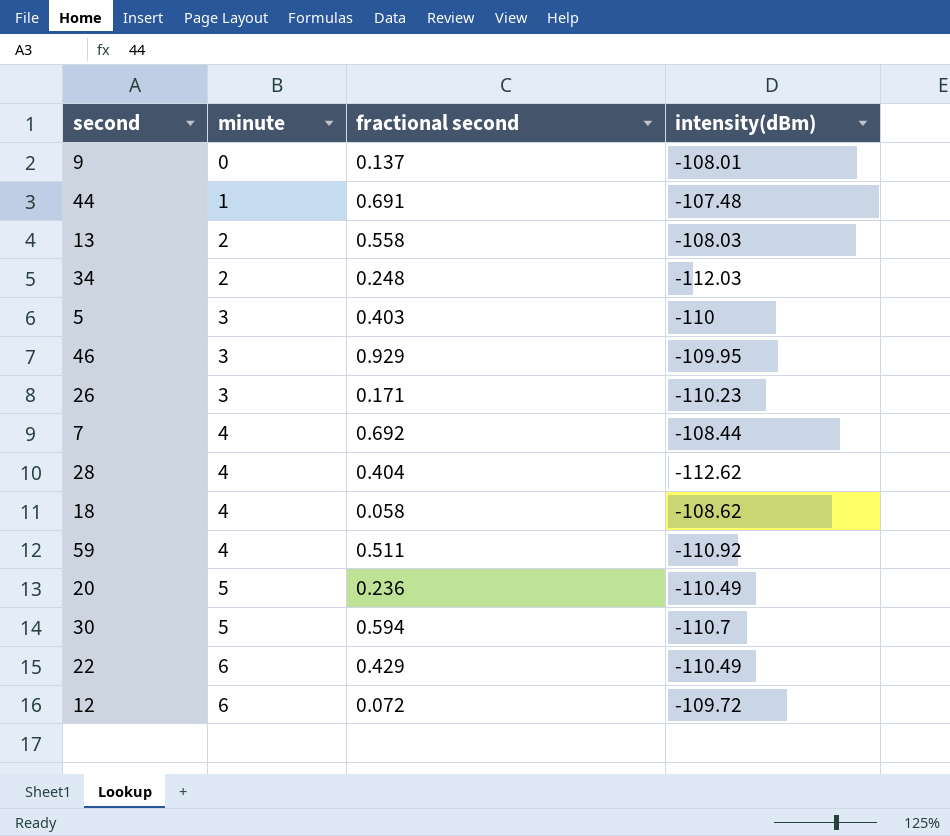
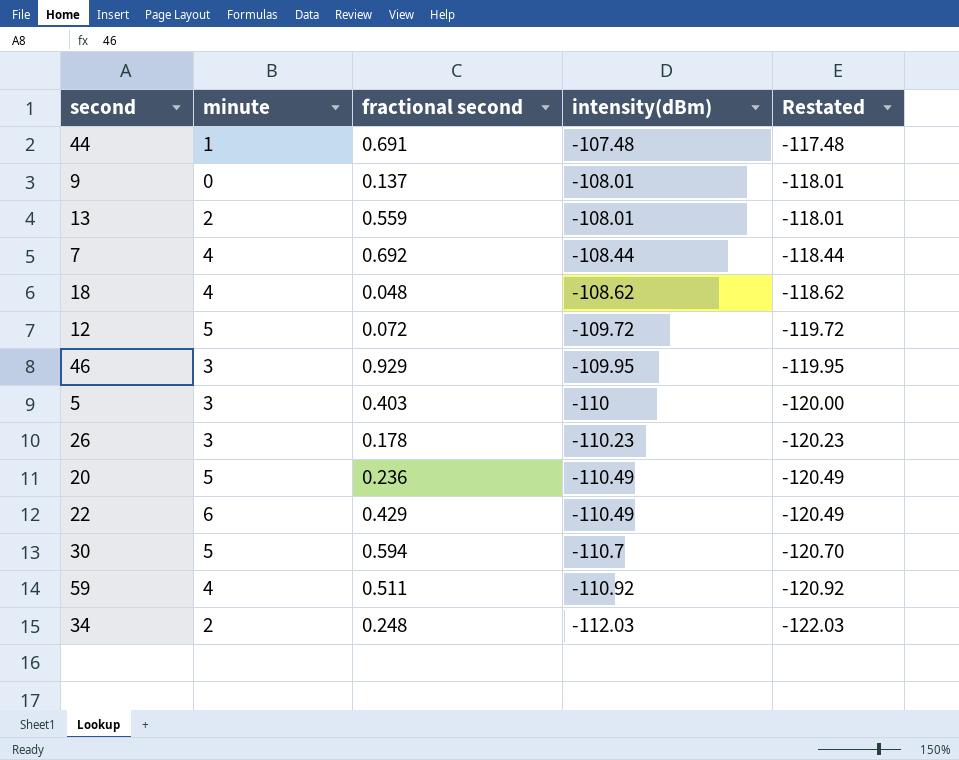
row order: minute ascending -> intensity(dBm) descending
column Restated | formula: none -> [intensity(dBm)] - 10
row 28: 4 | 0.404 | -112.62 -> none
13 | fractional second: 0.558 -> 0.559
13 | intensity(dBm): -108.03 -> -108.01
18 | fractional second: 0.058 -> 0.048
12 | minute: 6 -> 5
26 | fractional second: 0.171 -> 0.178

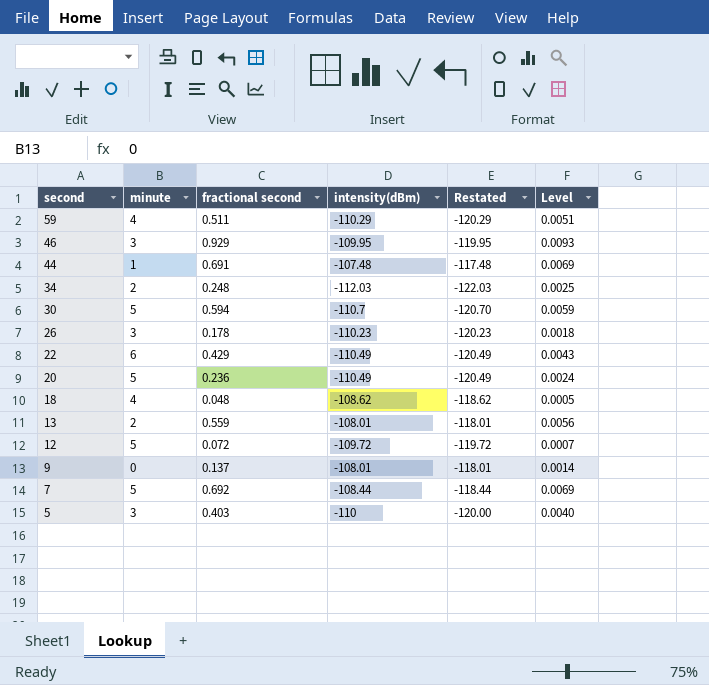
row order: intensity(dBm) descending -> second descending
column Level | formula: none -> [fractional second] * 0.01
59 | intensity(dBm): -110.92 -> -110.29
59 | Restated: -120.92 -> -120.29
7 | minute: 4 -> 5

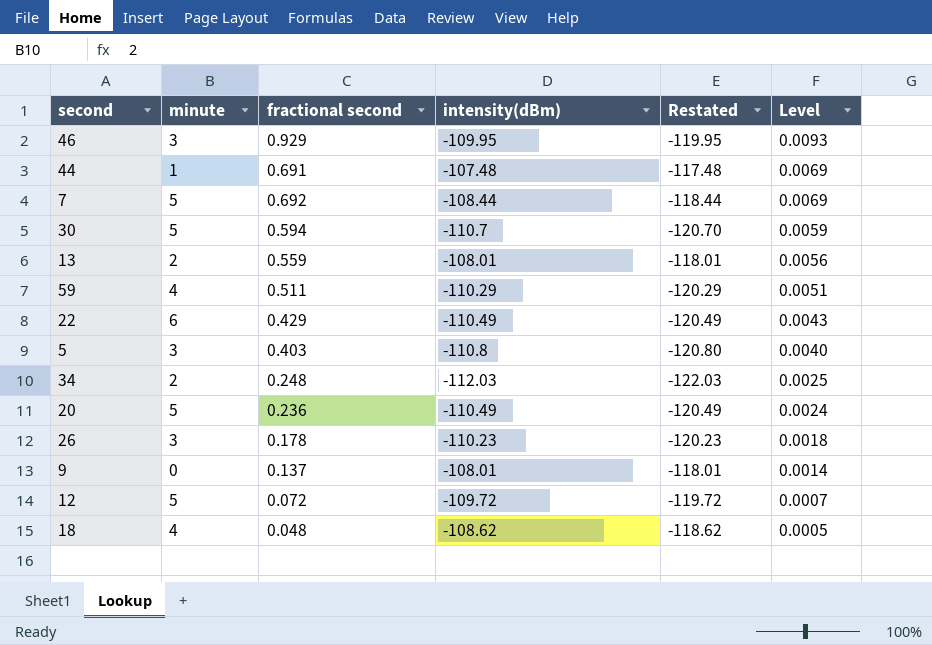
row order: second descending -> Level descending
5 | intensity(dBm): -110 -> -110.8
5 | Restated: -120.00 -> -120.80

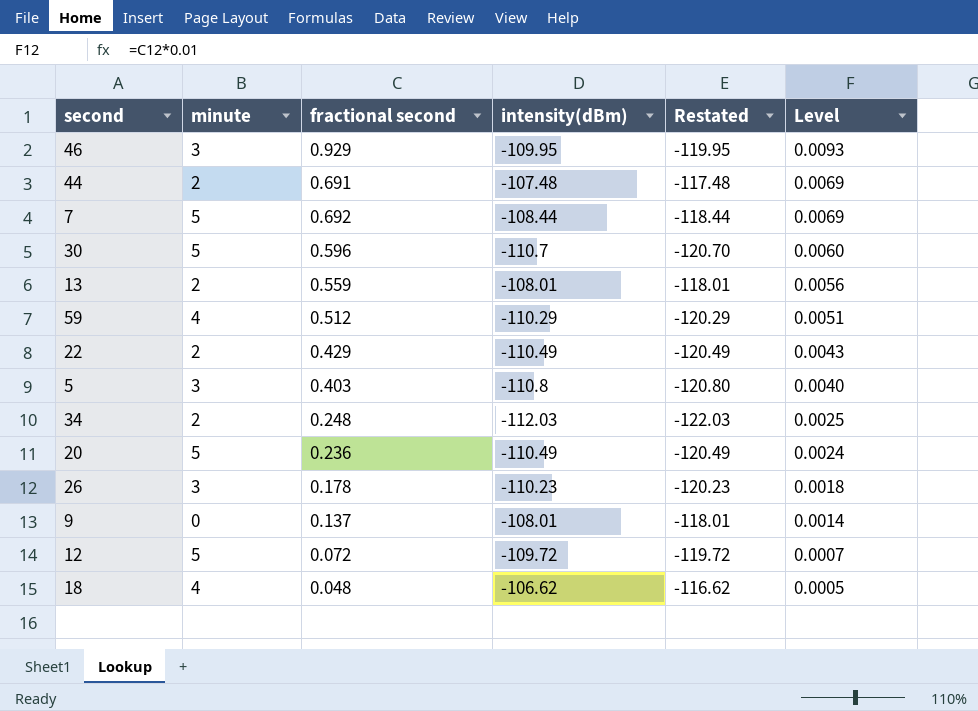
44 | minute: 1 -> 2
30 | fractional second: 0.594 -> 0.596
30 | Level: 0.0059 -> 0.0060
59 | fractional second: 0.511 -> 0.512
22 | minute: 6 -> 2
18 | intensity(dBm): -108.62 -> -106.62
18 | Restated: -118.62 -> -116.62

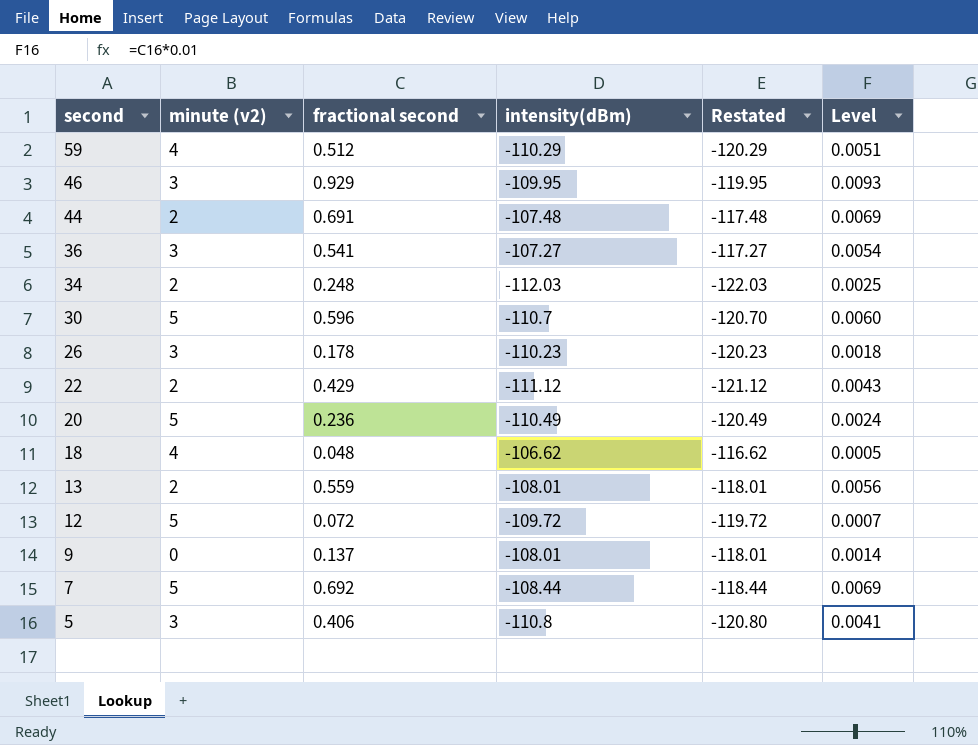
row order: Level descending -> second descending
column name: minute -> minute (v2)
row 36: none -> 3 | 0.541 | -107.27 | -117.27 | 0.0054
22 | intensity(dBm): -110.49 -> -111.12
22 | Restated: -120.49 -> -121.12
5 | fractional second: 0.403 -> 0.406
5 | Level: 0.0040 -> 0.0041

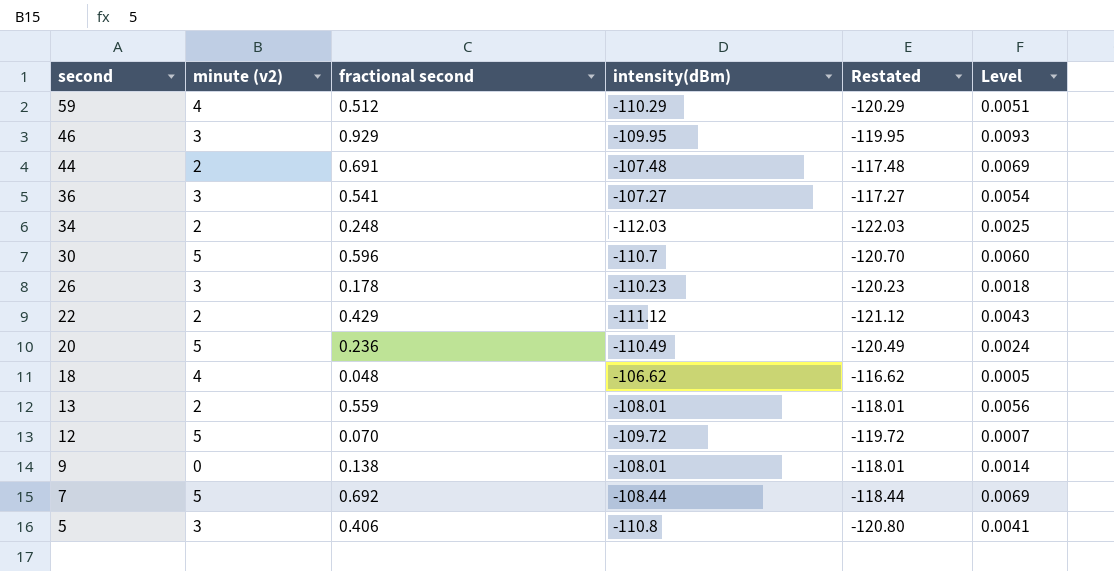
12 | fractional second: 0.072 -> 0.070
9 | fractional second: 0.137 -> 0.138

